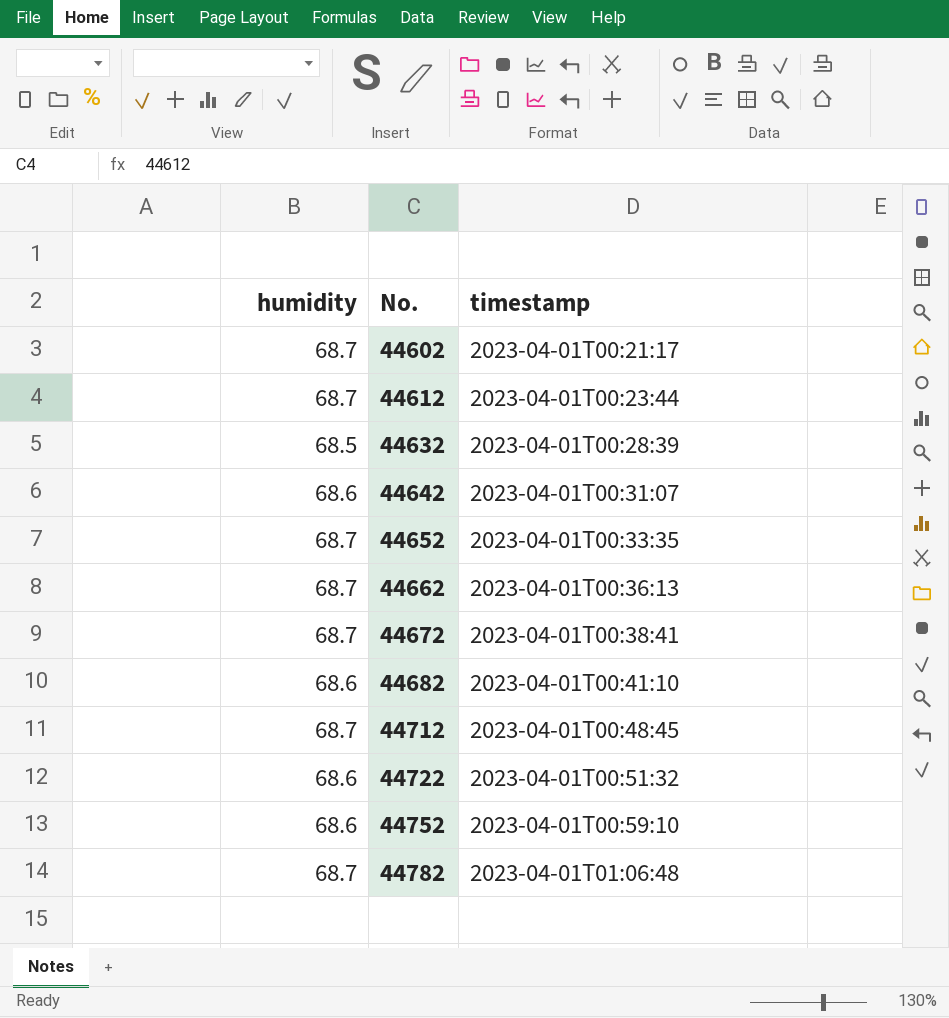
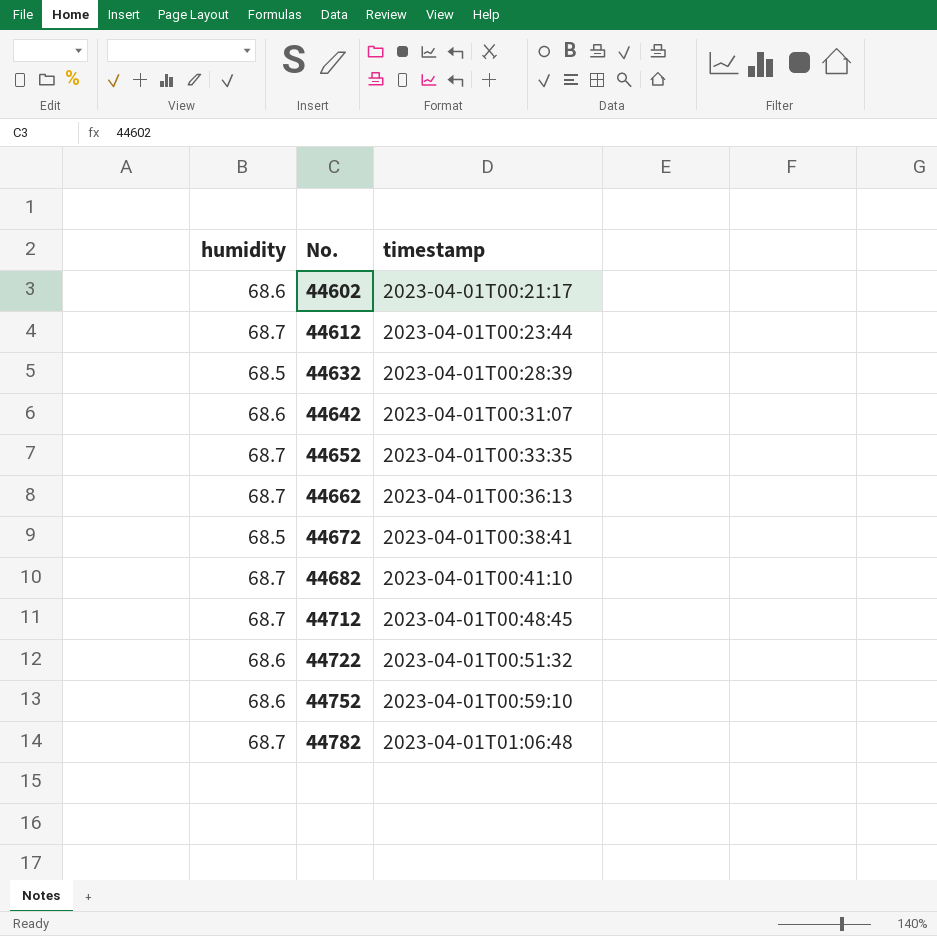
44602 | humidity: 68.7 -> 68.6
44672 | humidity: 68.7 -> 68.5
44682 | humidity: 68.6 -> 68.7

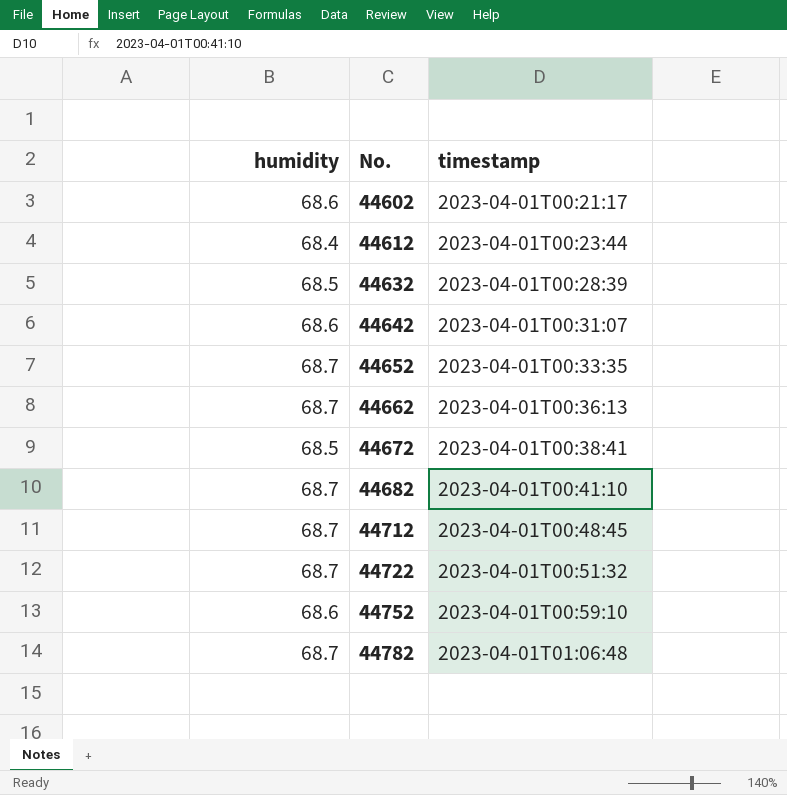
44612 | humidity: 68.7 -> 68.4
44722 | humidity: 68.6 -> 68.7

